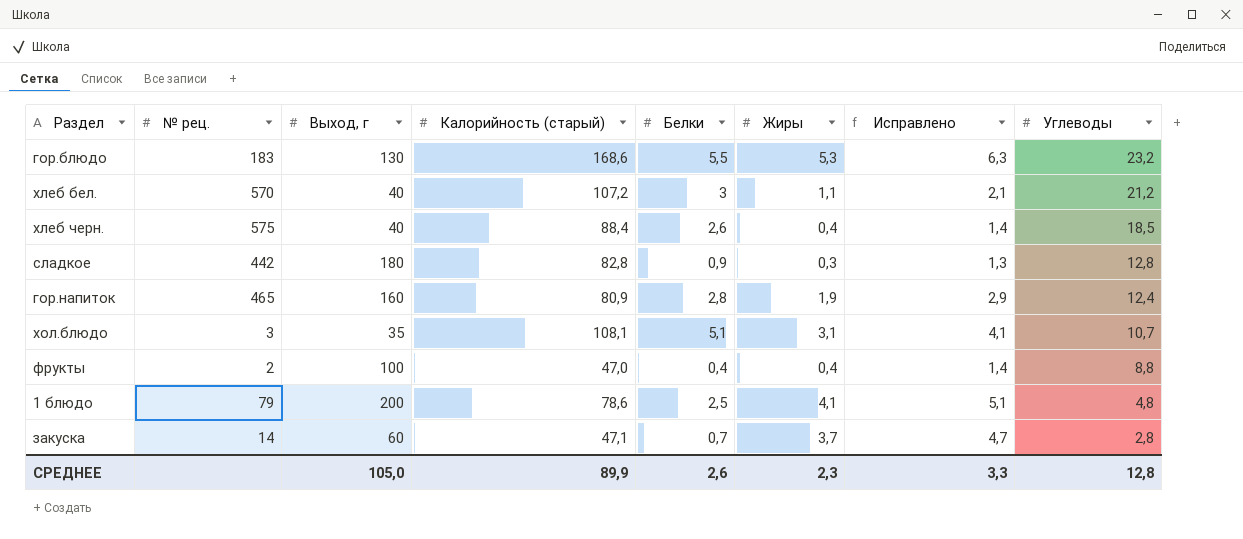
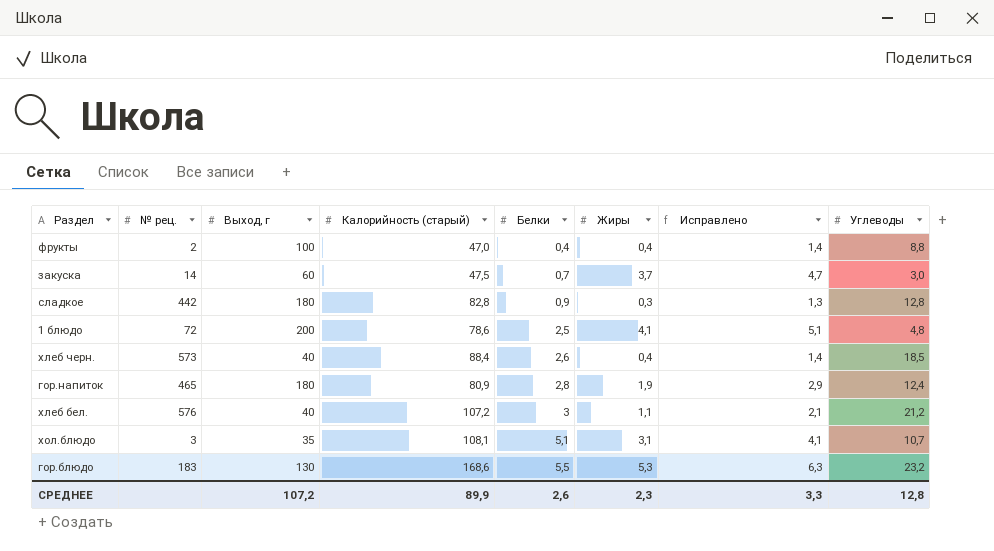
row order: Углеводы descending -> Белки ascending
закуска | Калорийность (старый): 47,1 -> 47,5
закуска | Углеводы: 2,8 -> 3,0
1 блюдо | № рец.: 79 -> 72
хлеб черн. | № рец.: 575 -> 573
гор.напиток | Выход, г: 160 -> 180
хлеб бел. | № рец.: 570 -> 576
СРЕДНЕЕ | Выход, г: 105,0 -> 107,2

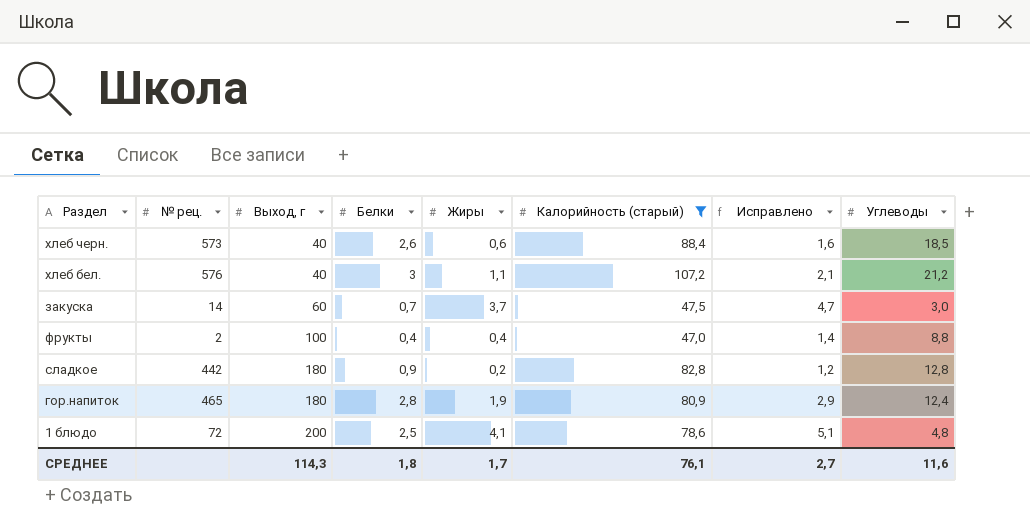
filter: none -> Калорийность (старый) <= 107,2
row order: Белки ascending -> Выход, г ascending
column Калорийность (старый) | position: 4 -> 6
хлеб черн. | Жиры: 0,4 -> 0,6
хлеб черн. | Исправлено: 1,4 -> 1,6
сладкое | Жиры: 0,3 -> 0,2
сладкое | Исправлено: 1,3 -> 1,2
СРЕДНЕЕ | Выход, г: 107,2 -> 114,3
СРЕДНЕЕ | Белки: 2,6 -> 1,8
СРЕДНЕЕ | Жиры: 2,3 -> 1,7
СРЕДНЕЕ | Калорийность (старый): 89,9 -> 76,1
СРЕДНЕЕ | Исправлено: 3,3 -> 2,7
СРЕДНЕЕ | Углеводы: 12,8 -> 11,6

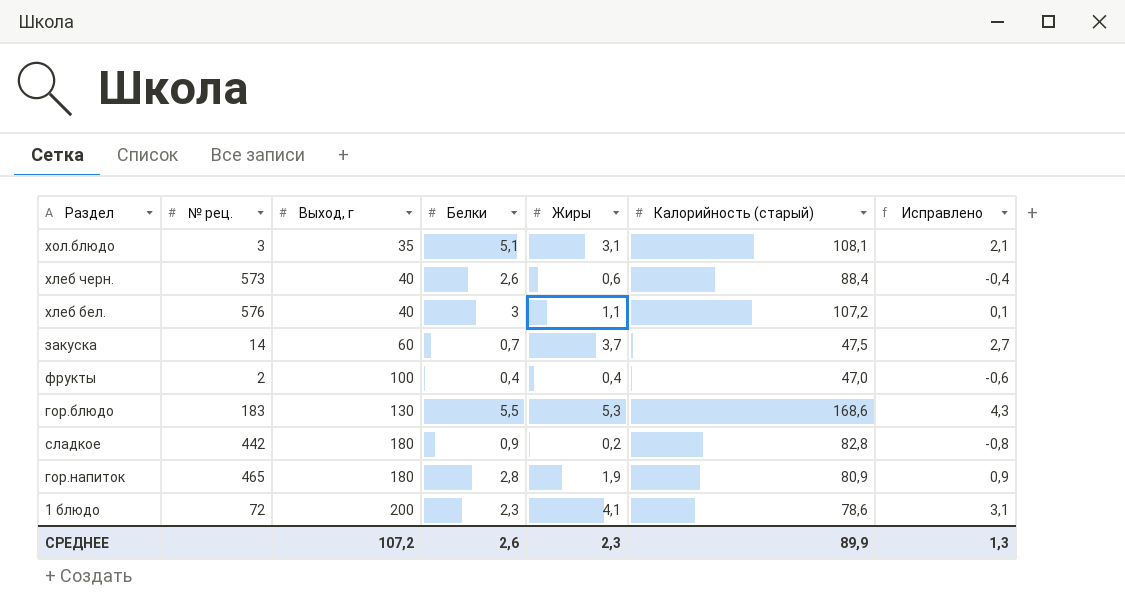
filter: Калорийность (старый) <= 107,2 -> none
column Углеводы | position: 8 -> none
column Исправлено | formula: [Жиры] + 1 -> [Жиры] - 1
1 блюдо | Белки: 2,5 -> 2,3
СРЕДНЕЕ | Выход, г: 114,3 -> 107,2
СРЕДНЕЕ | Белки: 1,8 -> 2,6
СРЕДНЕЕ | Жиры: 1,7 -> 2,3
СРЕДНЕЕ | Калорийность (старый): 76,1 -> 89,9
СРЕДНЕЕ | Исправлено: 2,7 -> 1,3

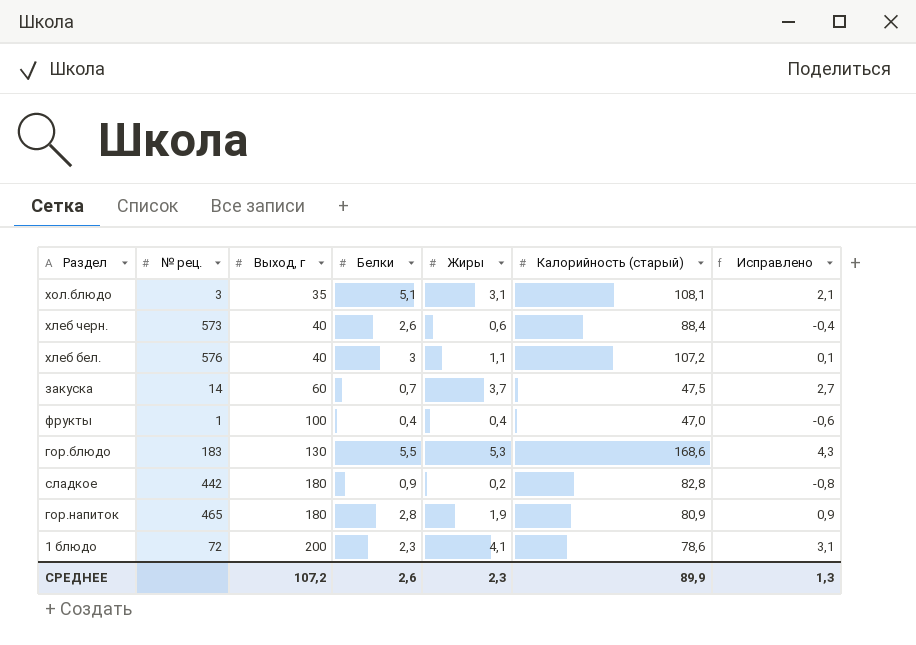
фрукты | № рец.: 2 -> 1

